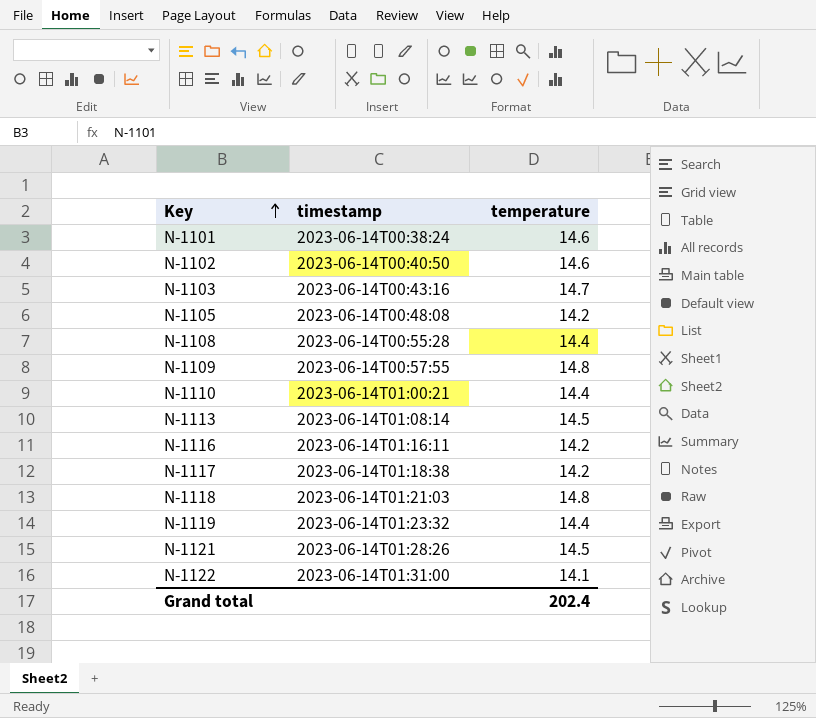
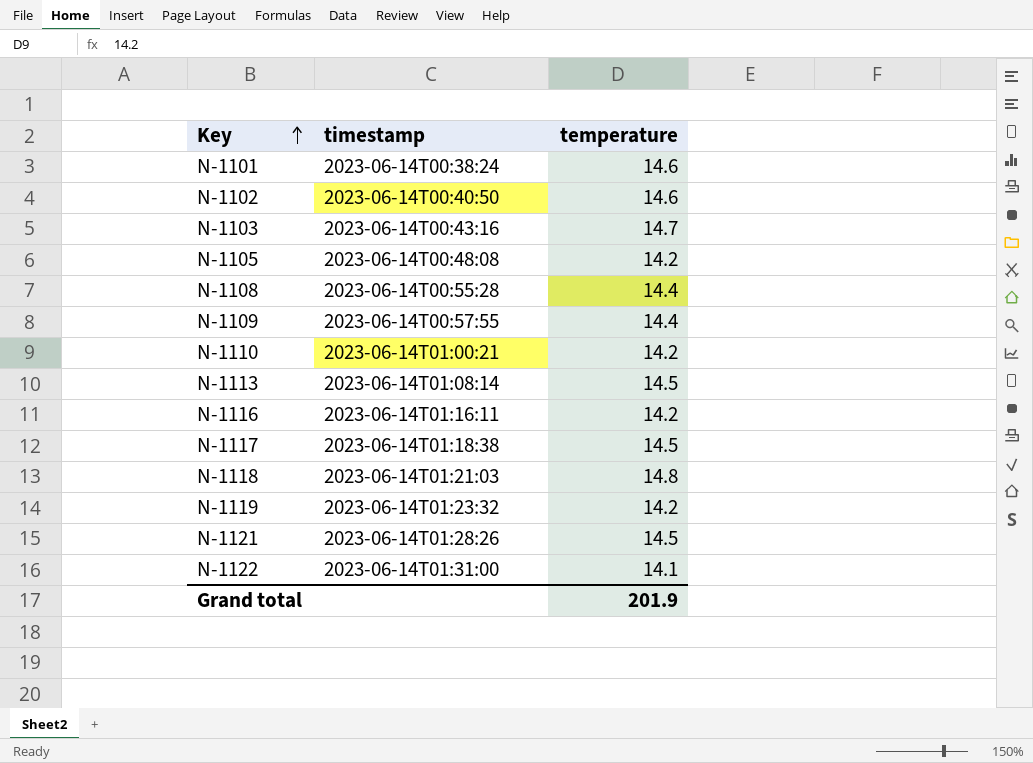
N-1109 | temperature: 14.8 -> 14.4
N-1110 | temperature: 14.4 -> 14.2
N-1117 | temperature: 14.2 -> 14.5
N-1119 | temperature: 14.4 -> 14.2
Grand total | temperature: 202.4 -> 201.9

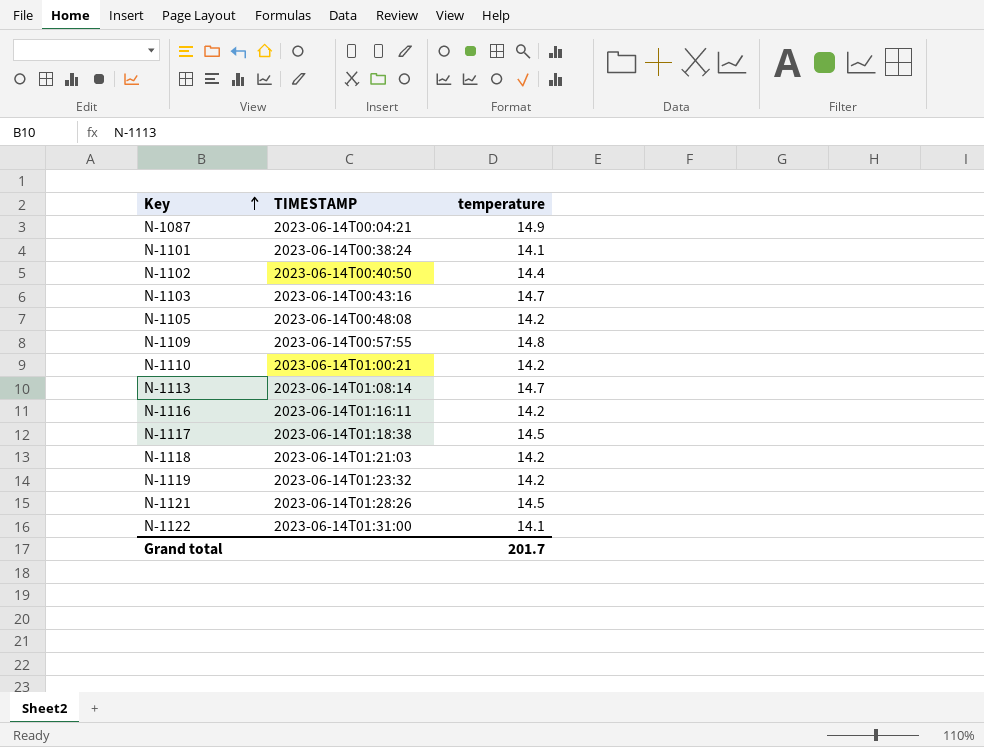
column name: timestamp -> TIMESTAMP
row N-1108: 2023-06-14T00:55:28 | 14.4 -> none
row N-1087: none -> 2023-06-14T00:04:21 | 14.9
N-1101 | temperature: 14.6 -> 14.1
N-1102 | temperature: 14.6 -> 14.4
N-1109 | temperature: 14.4 -> 14.8
N-1113 | temperature: 14.5 -> 14.7
N-1118 | temperature: 14.8 -> 14.2
Grand total | temperature: 201.9 -> 201.7

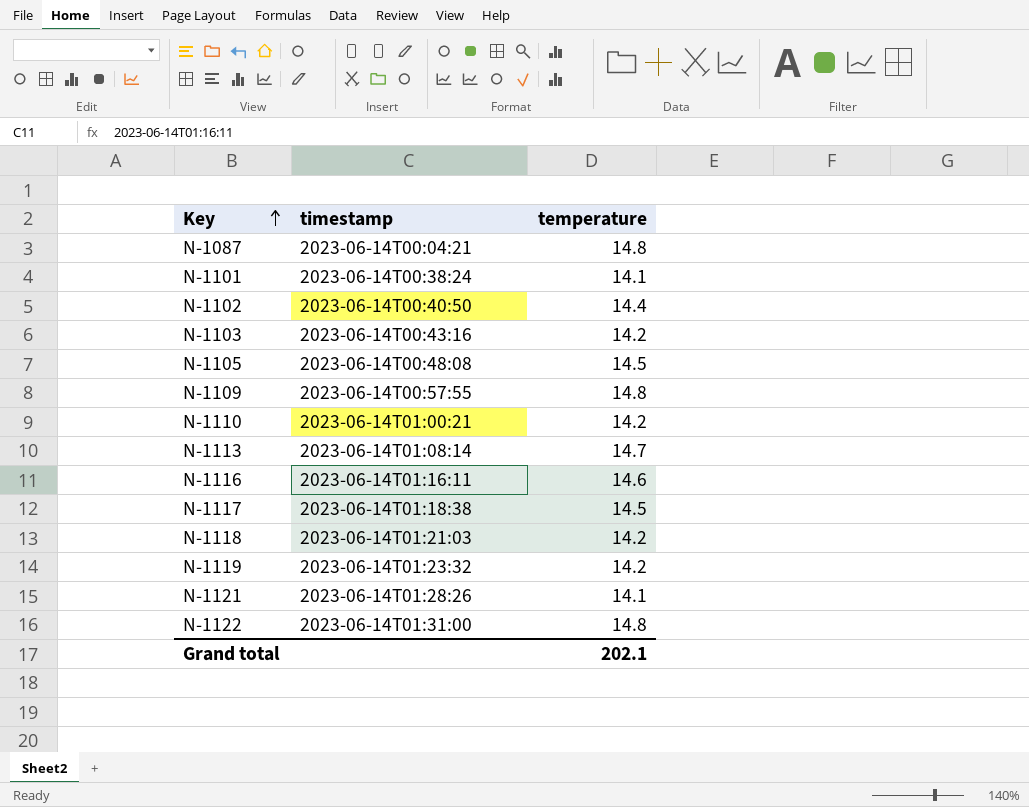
column name: TIMESTAMP -> timestamp
N-1087 | temperature: 14.9 -> 14.8
N-1103 | temperature: 14.7 -> 14.2
N-1105 | temperature: 14.2 -> 14.5
N-1116 | temperature: 14.2 -> 14.6
N-1121 | temperature: 14.5 -> 14.1
N-1122 | temperature: 14.1 -> 14.8
Grand total | temperature: 201.7 -> 202.1

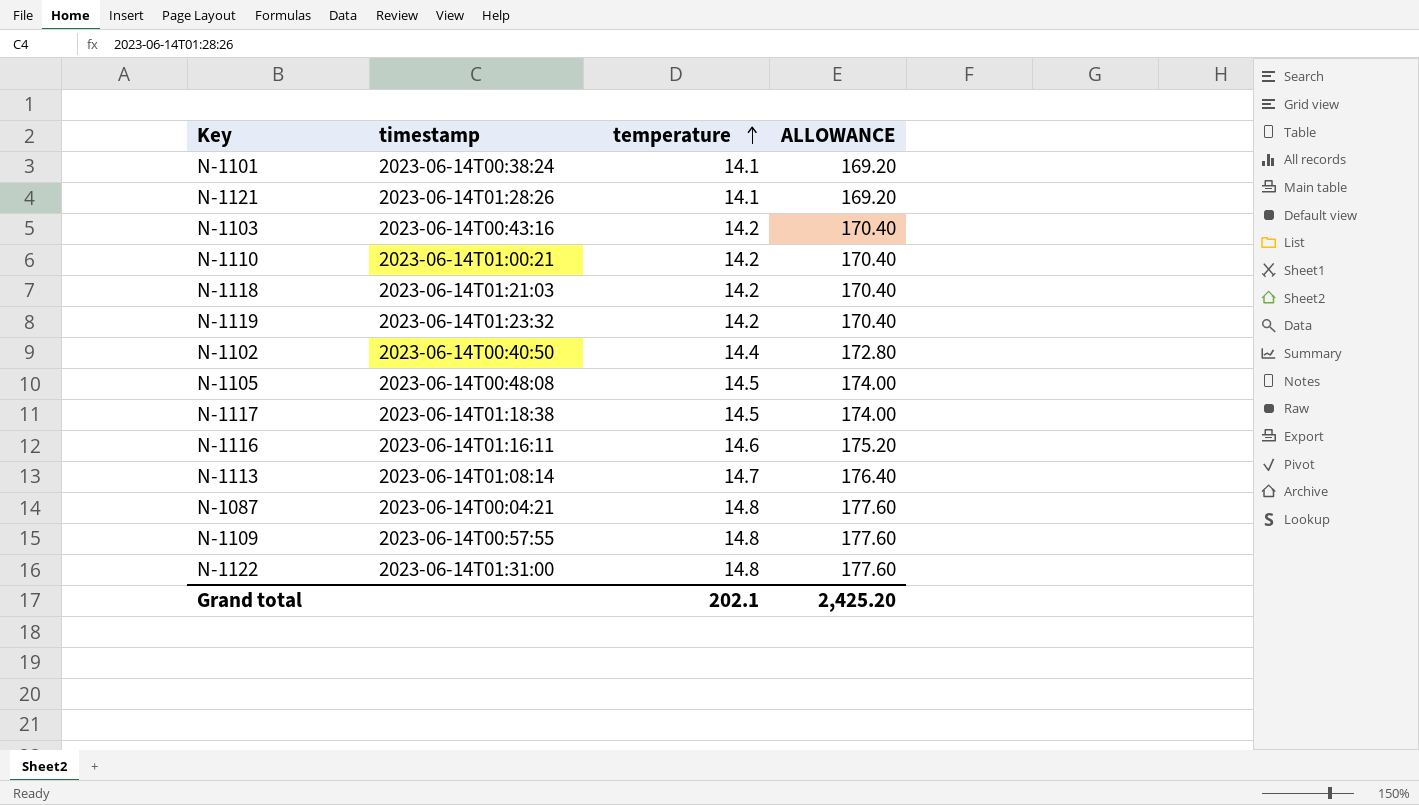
row order: Key ascending -> temperature ascending
column ALLOWANCE | formula: none -> [temperature] * 12

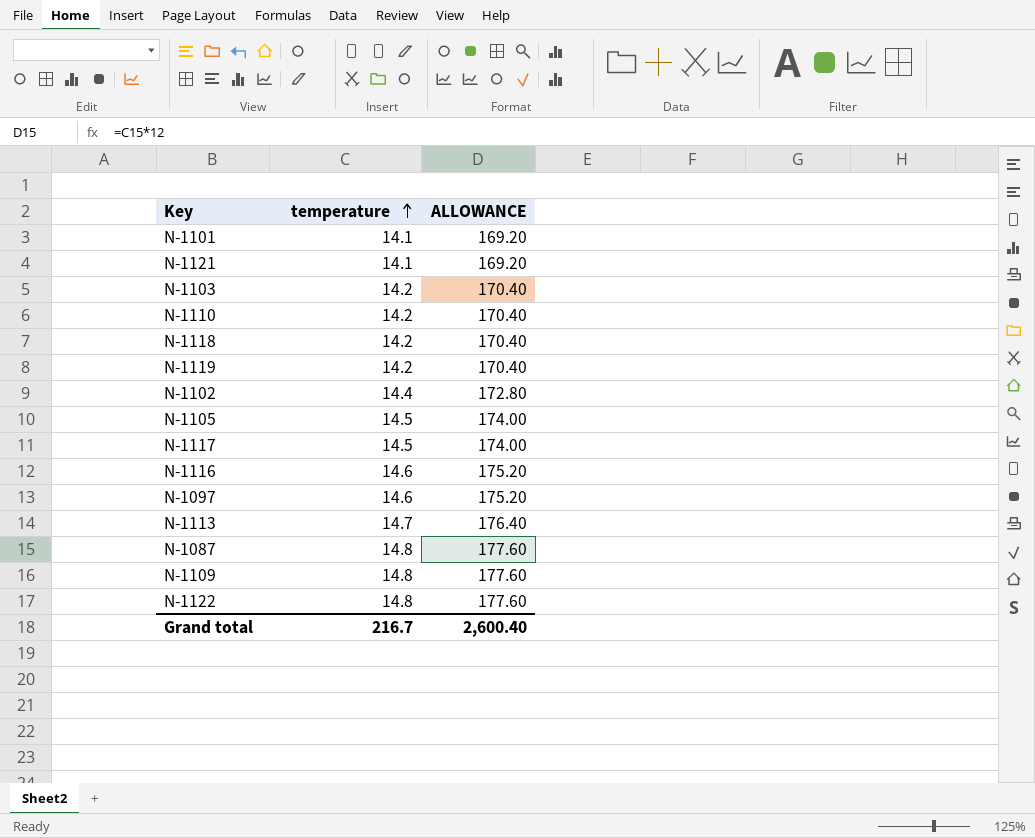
column timestamp | position: 2 -> none
row N-1097: none -> 14.6 | 175.20
Grand total | temperature: 202.1 -> 216.7
Grand total | ALLOWANCE: 2,425.20 -> 2,600.40

